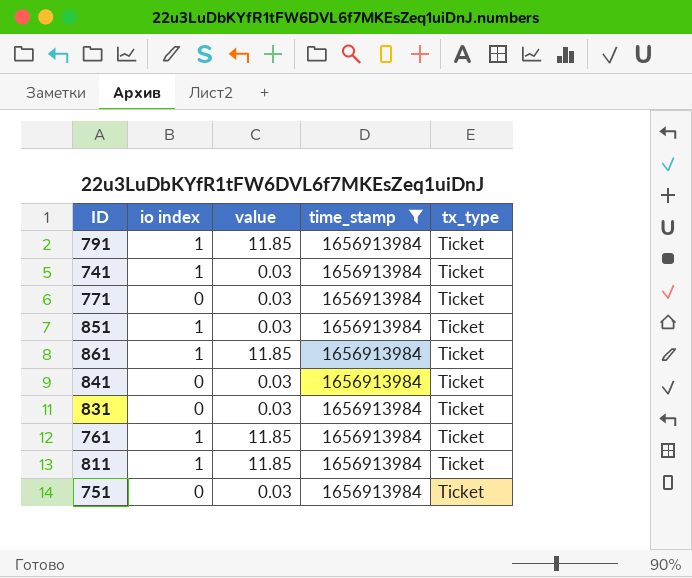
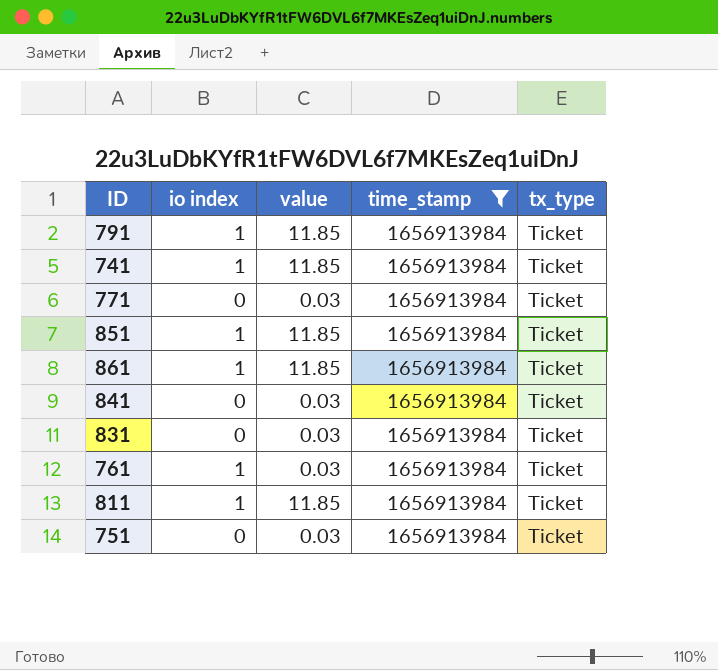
741 | value: 0.03 -> 11.85
851 | value: 0.03 -> 11.85
761 | value: 11.85 -> 0.03

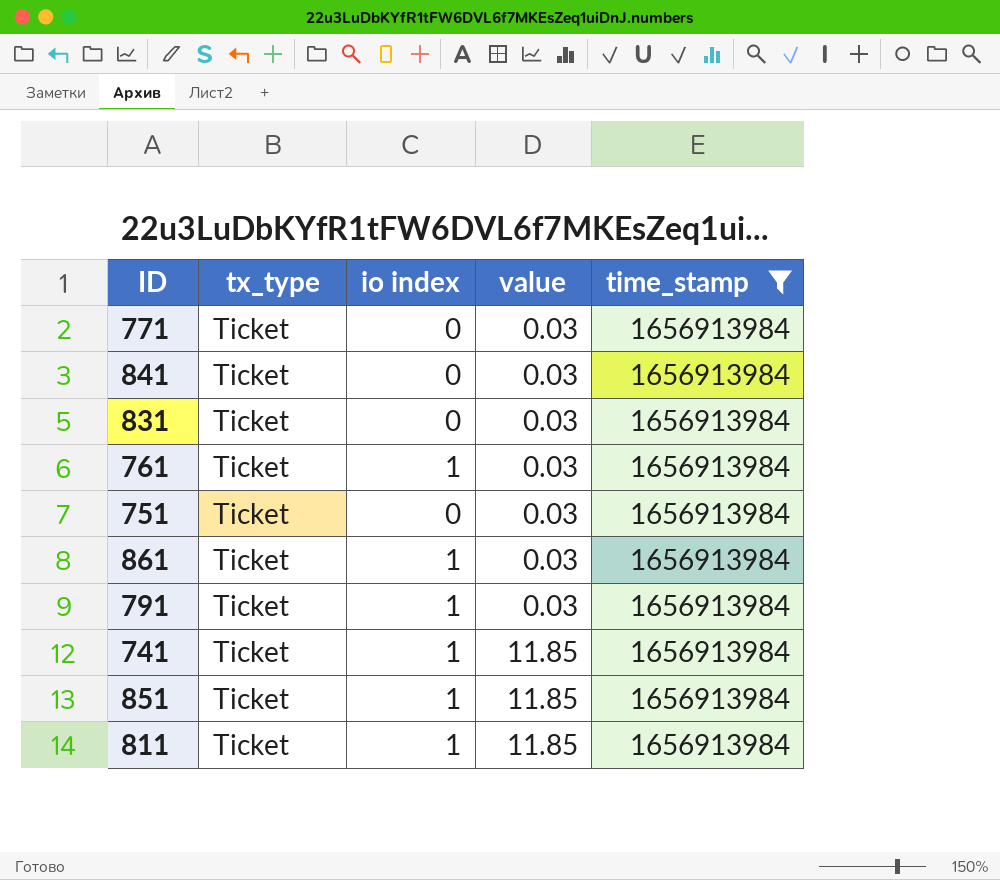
row order: none -> value ascending
column tx_type | position: 5 -> 2
861 | value: 11.85 -> 0.03
791 | value: 11.85 -> 0.03

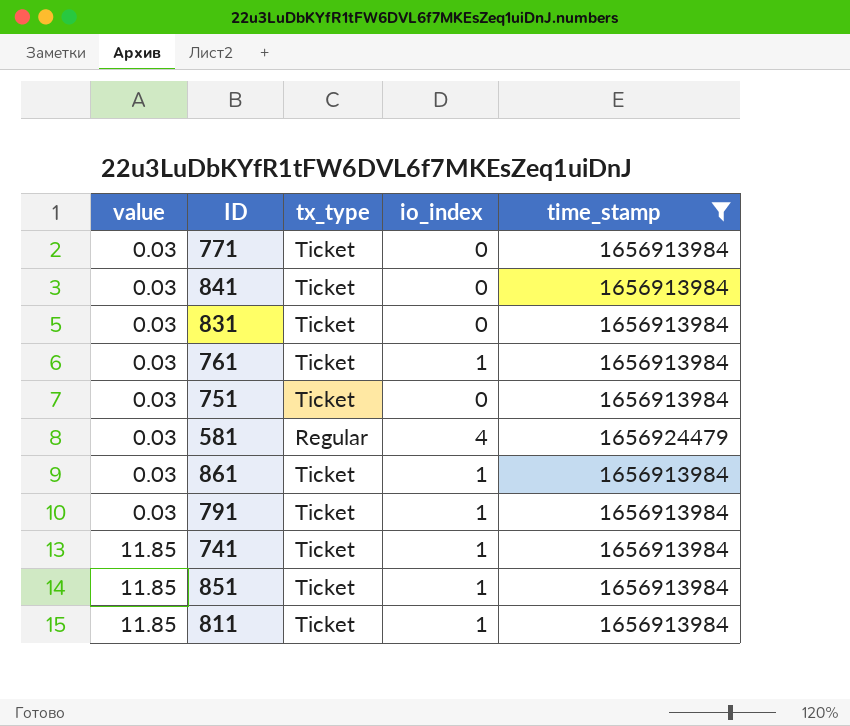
column value | position: 4 -> 1
column name: io index -> io_index
row 581: none -> 0.03 | Regular | 4 | 1656924479

